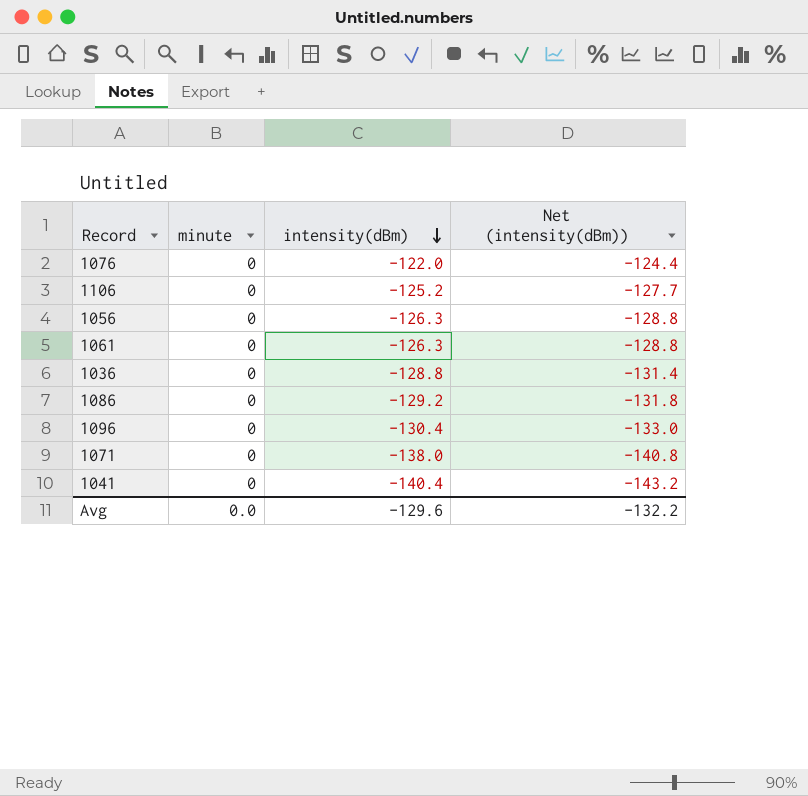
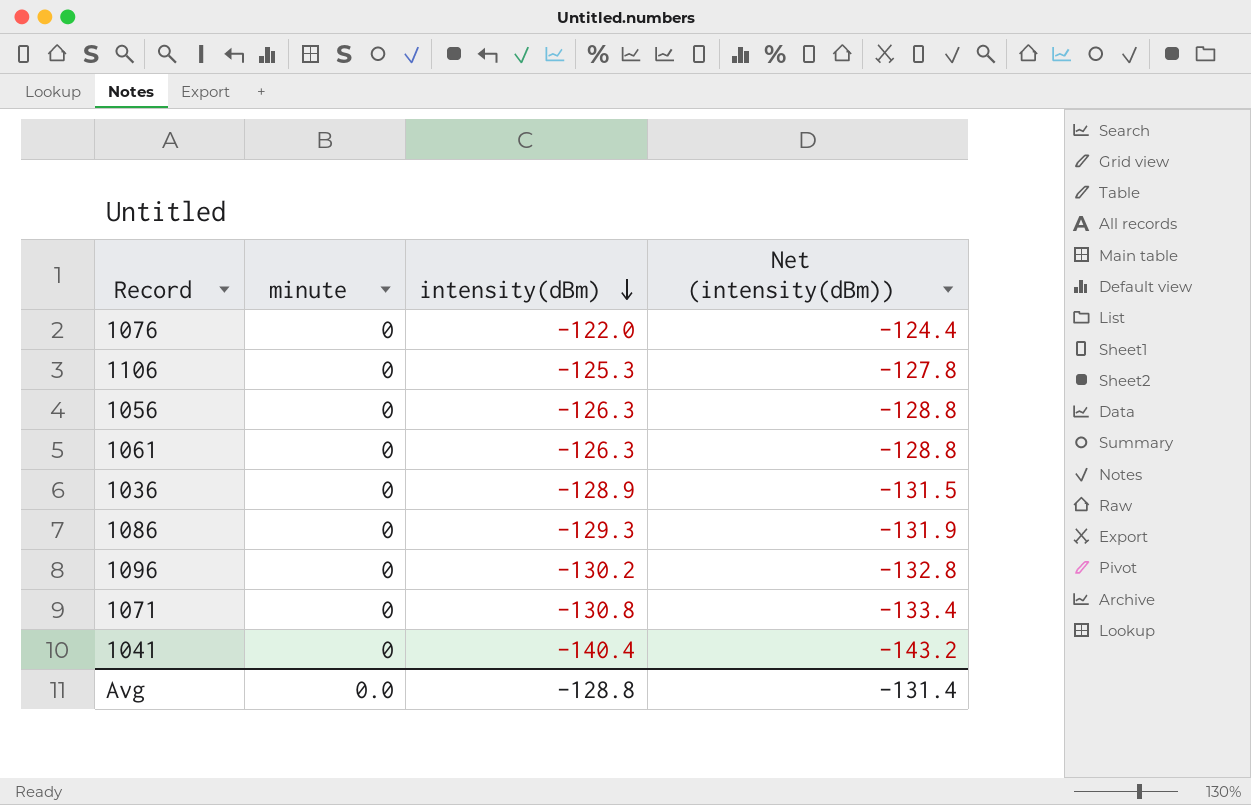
1106 | intensity(dBm): -125.2 -> -125.3
1106 | Net (intensity(dBm)): -127.7 -> -127.8
1036 | intensity(dBm): -128.8 -> -128.9
1036 | Net (intensity(dBm)): -131.4 -> -131.5
1086 | intensity(dBm): -129.2 -> -129.3
1086 | Net (intensity(dBm)): -131.8 -> -131.9
1096 | intensity(dBm): -130.4 -> -130.2
1096 | Net (intensity(dBm)): -133.0 -> -132.8
1071 | intensity(dBm): -138.0 -> -130.8
1071 | Net (intensity(dBm)): -140.8 -> -133.4
Avg | intensity(dBm): -129.6 -> -128.8
Avg | Net (intensity(dBm)): -132.2 -> -131.4

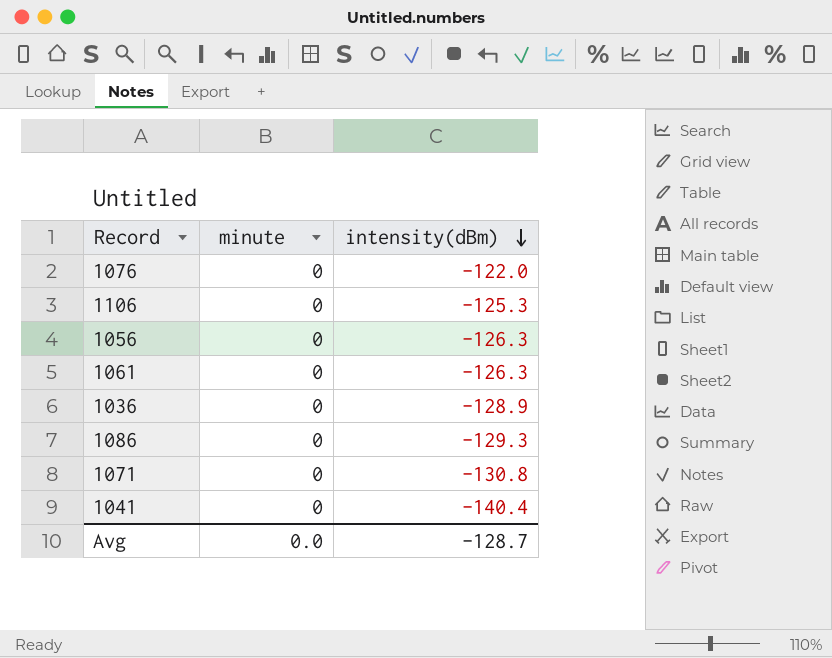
column Net (intensity(dBm)) | formula: [intensity(dBm)] * 1.02 -> none
row 1096: 0 | -130.2 | -132.8 -> none
Avg | intensity(dBm): -128.8 -> -128.7

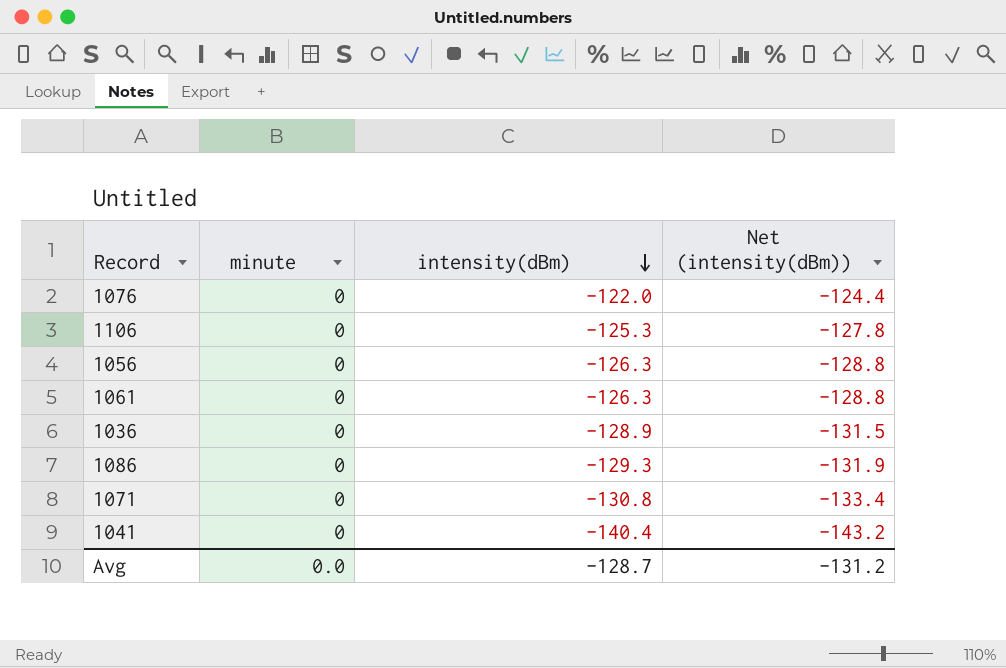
column Net (intensity(dBm)) | formula: none -> [intensity(dBm)] * 1.02

